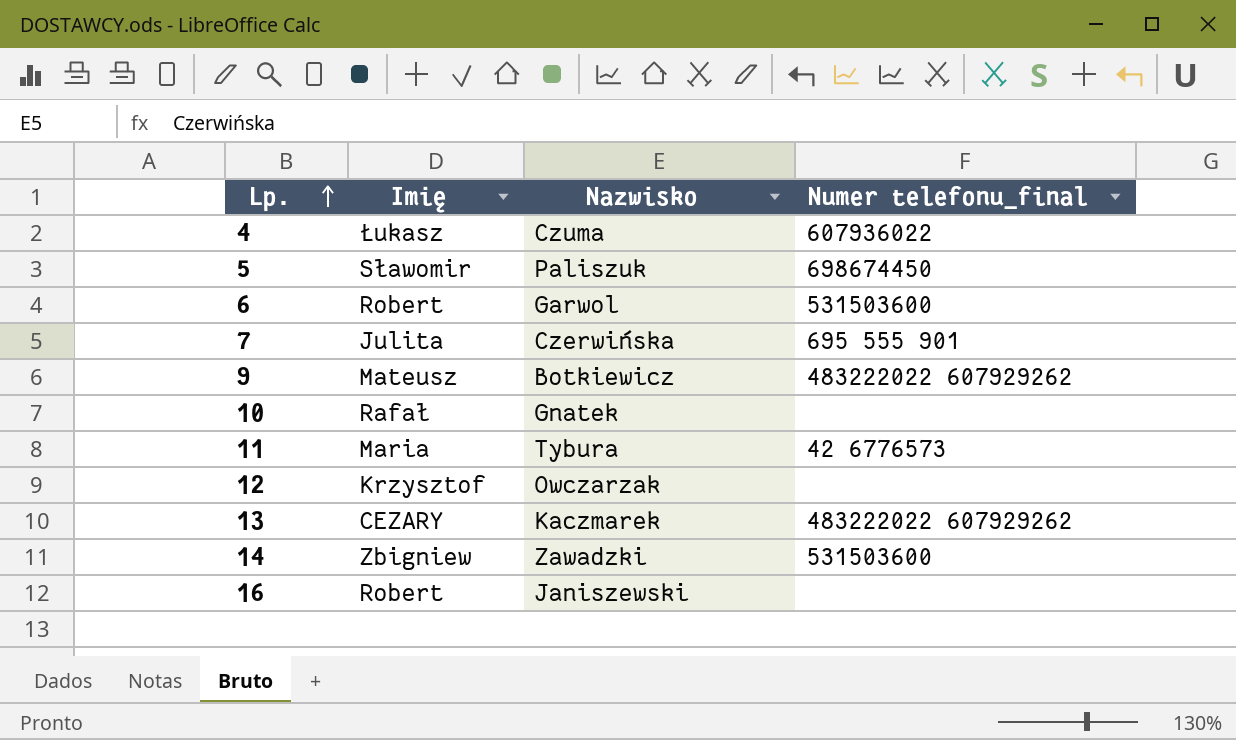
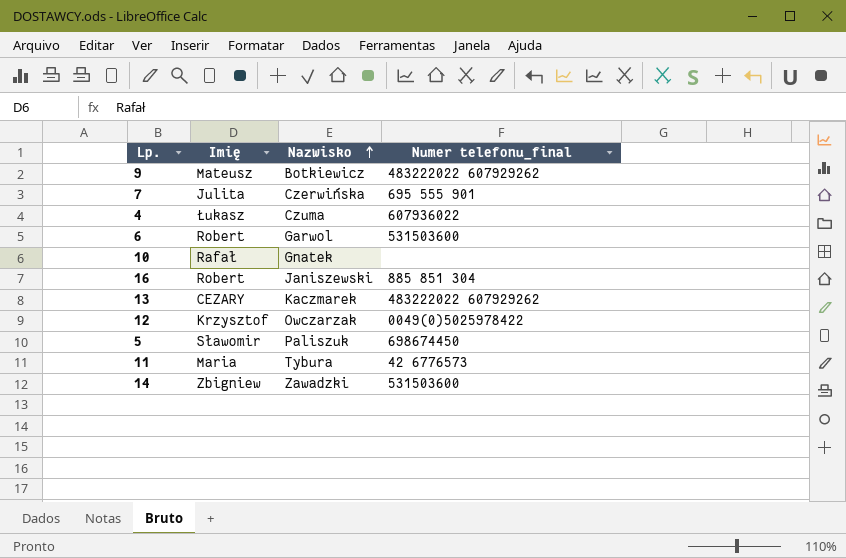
row order: Lp. ascending -> Nazwisko ascending
16 | Numer telefonu_final: none -> 885 851 304
12 | Numer telefonu_final: none -> 0049(0)5025978422

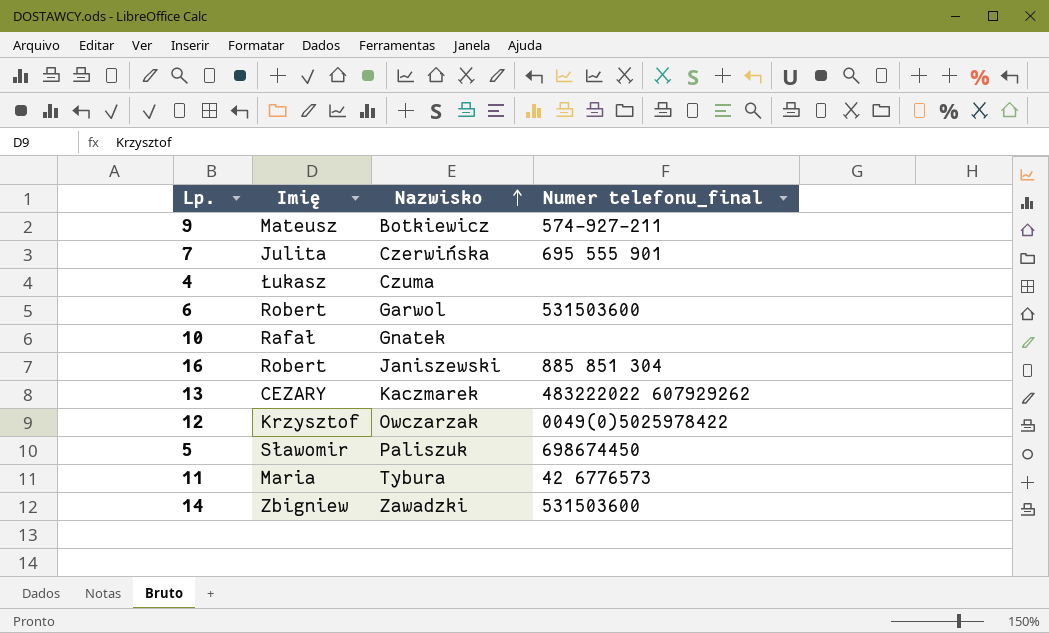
9 | Numer telefonu_final: 483222022 607929262 -> 574-927-211
4 | Numer telefonu_final: 607936022 -> none

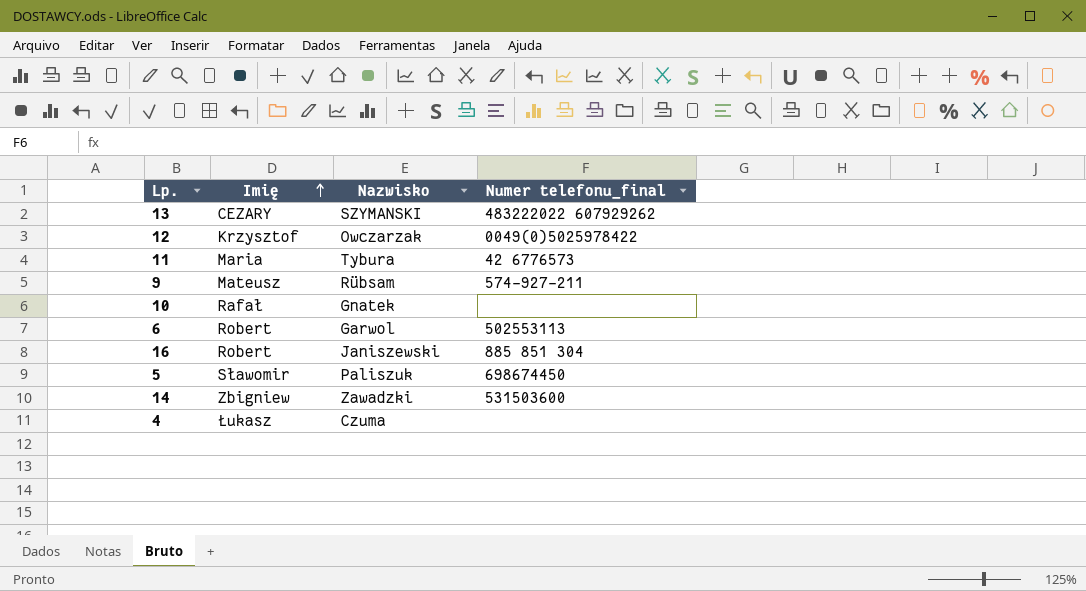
row order: Nazwisko ascending -> Imię ascending
row 7: Julita | Czerwińska | 695 555 901 -> none
13 | Nazwisko: Kaczmarek -> SZYMANSKI
9 | Nazwisko: Botkiewicz -> Rübsam
6 | Numer telefonu_final: 531503600 -> 502553113

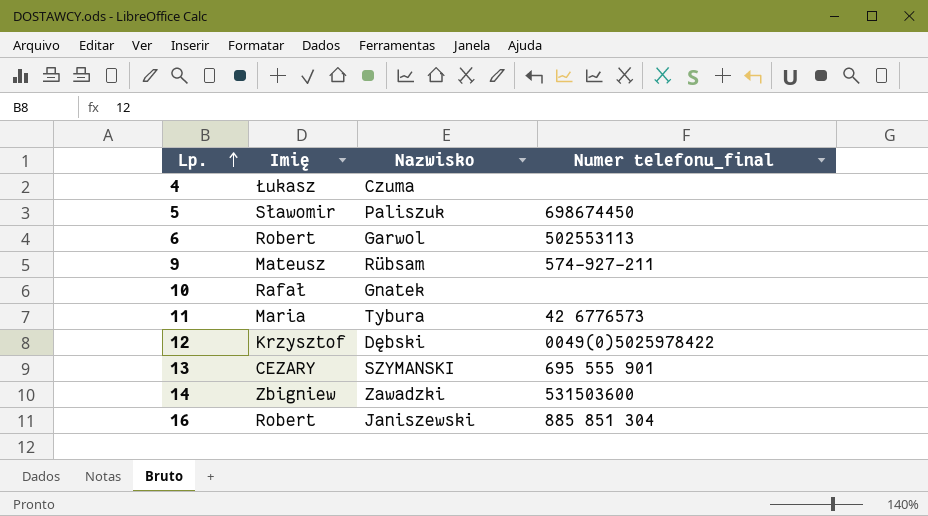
row order: Imię ascending -> Lp. ascending
12 | Nazwisko: Owczarzak -> Dębski
13 | Numer telefonu_final: 483222022 607929262 -> 695 555 901

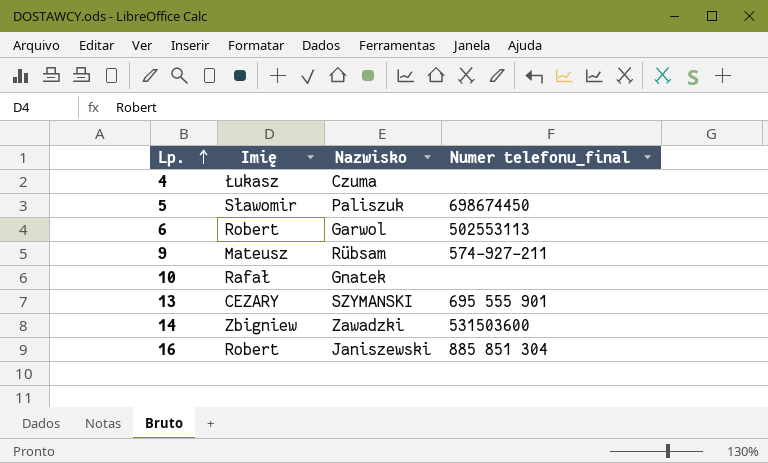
row 11: Maria | Tybura | 42 6776573 -> none
row 12: Krzysztof | Dębski | 0049(0)5025978422 -> none

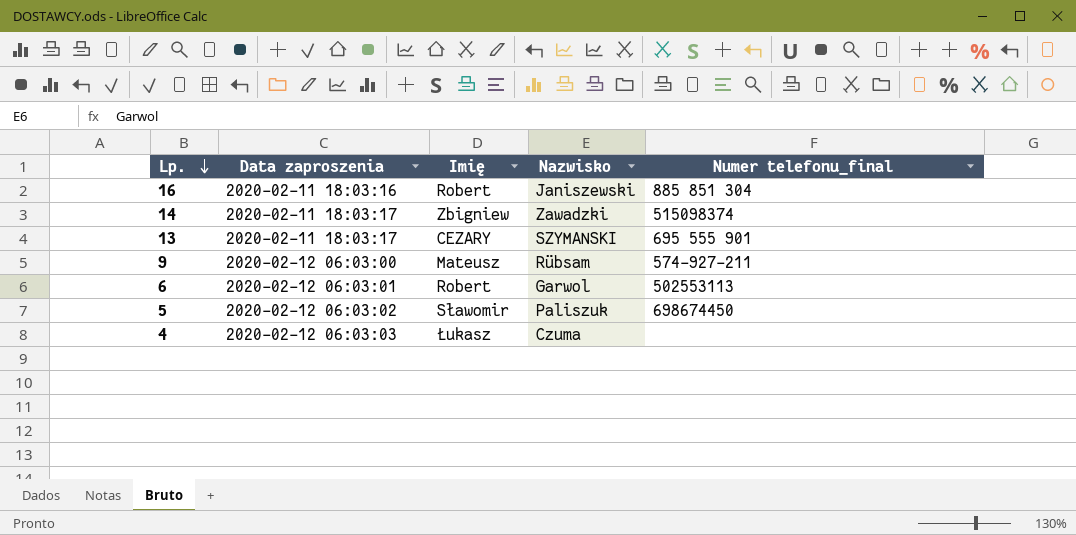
row order: Lp. ascending -> Lp. descending
column Data zaproszenia | position: none -> 2
row 10: Rafał | Gnatek | none -> none
14 | Numer telefonu_final: 531503600 -> 515098374

